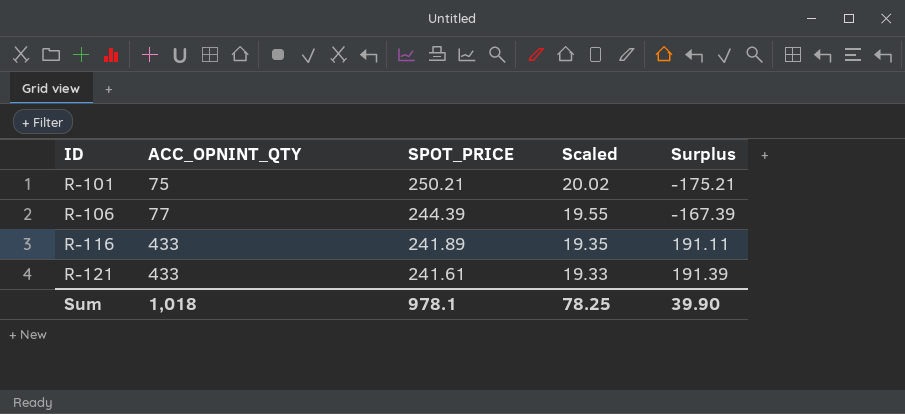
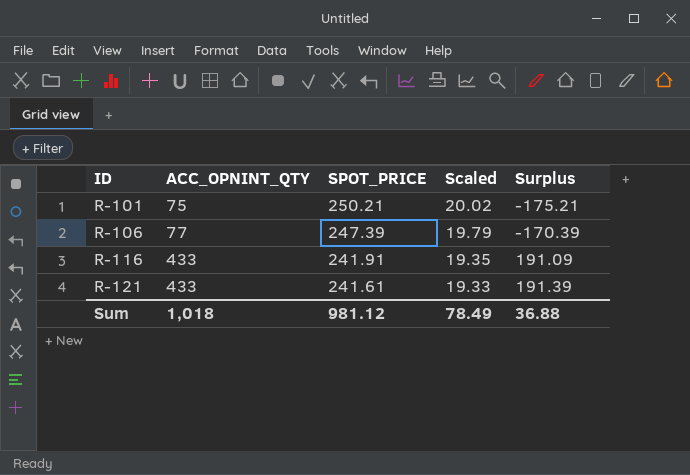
R-106 | SPOT_PRICE: 244.39 -> 247.39
R-106 | Scaled: 19.55 -> 19.79
R-106 | Surplus: -167.39 -> -170.39
R-116 | SPOT_PRICE: 241.89 -> 241.91
R-116 | Surplus: 191.11 -> 191.09
Sum | SPOT_PRICE: 978.1 -> 981.12
Sum | Scaled: 78.25 -> 78.49
Sum | Surplus: 39.90 -> 36.88

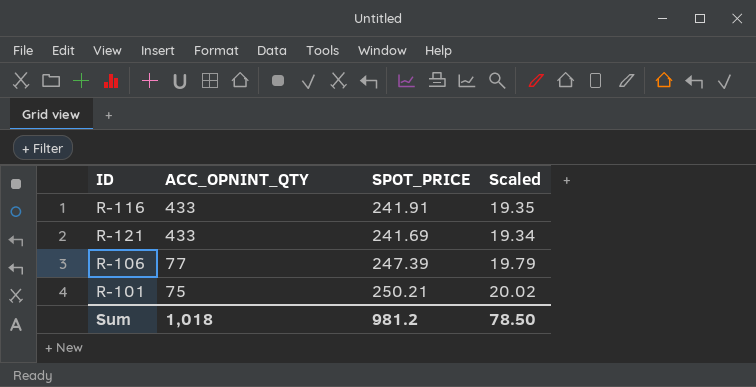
row order: ID ascending -> ACC_OPNINT_QTY descending
column Surplus | formula: [ACC_OPNINT_QTY] - [SPOT_PRICE] -> none
R-121 | SPOT_PRICE: 241.61 -> 241.69
R-121 | Scaled: 19.33 -> 19.34
Sum | SPOT_PRICE: 981.12 -> 981.2
Sum | Scaled: 78.49 -> 78.50

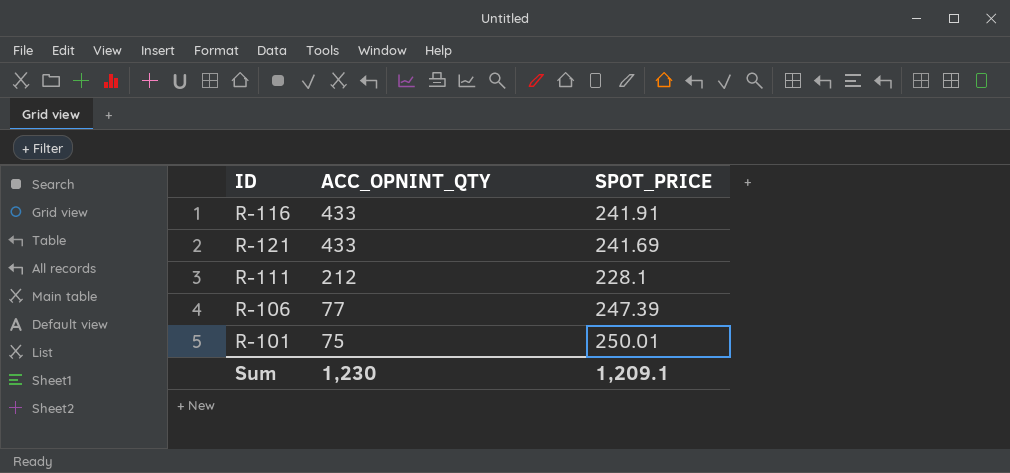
column Scaled | formula: [SPOT_PRICE] * 0.08 -> none
row R-111: none -> 212 | 228.1
R-101 | SPOT_PRICE: 250.21 -> 250.01
Sum | ACC_OPNINT_QTY: 1,018 -> 1,230
Sum | SPOT_PRICE: 981.2 -> 1,209.1

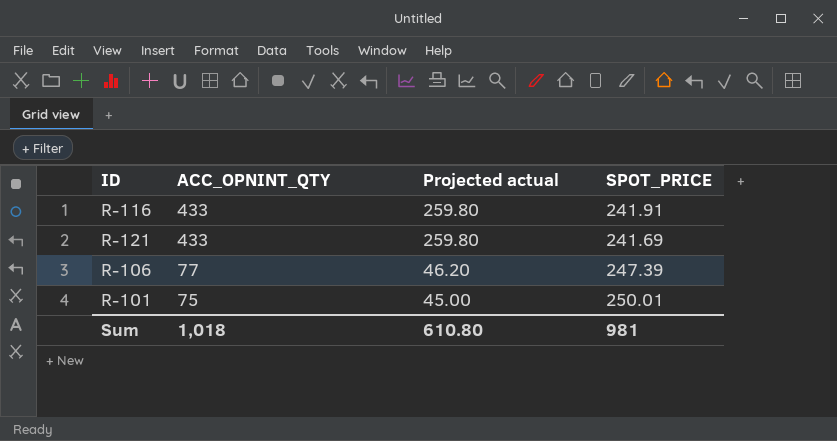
column Projected actual | formula: none -> [ACC_OPNINT_QTY] * 0.6
row R-111: 212 | 228.1 -> none
Sum | ACC_OPNINT_QTY: 1,230 -> 1,018
Sum | SPOT_PRICE: 1,209.1 -> 981

